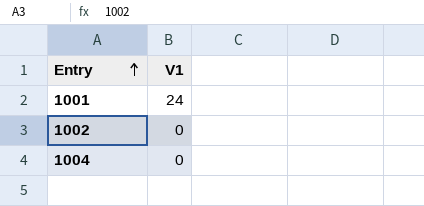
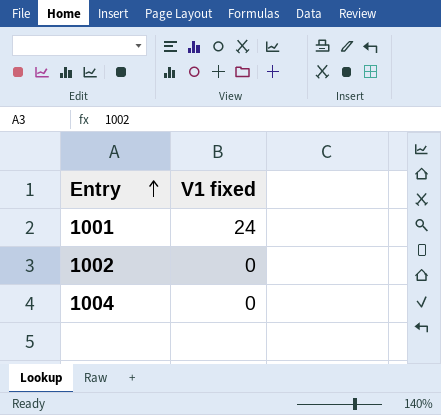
column name: V1 -> V1 fixed

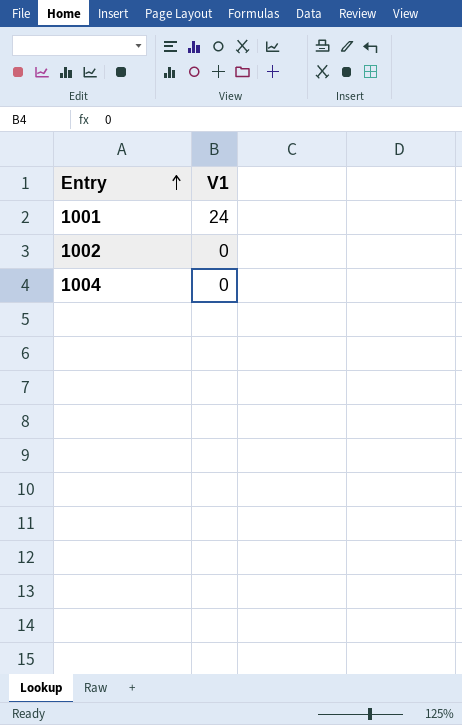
column name: V1 fixed -> V1

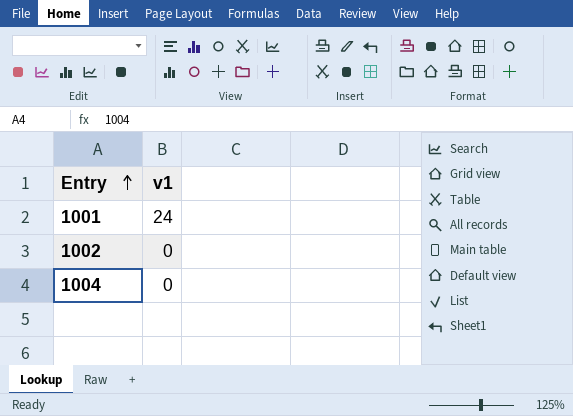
column name: V1 -> v1

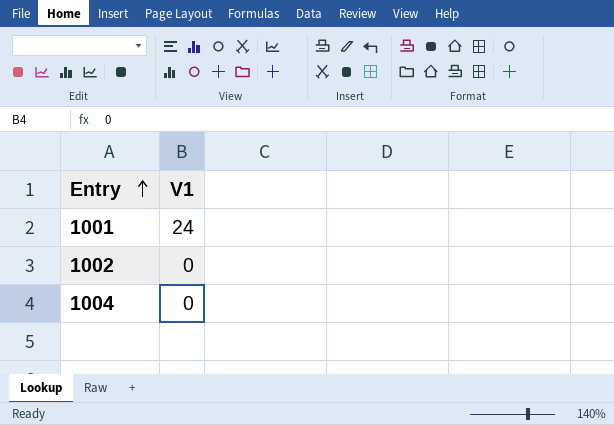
column name: v1 -> V1

